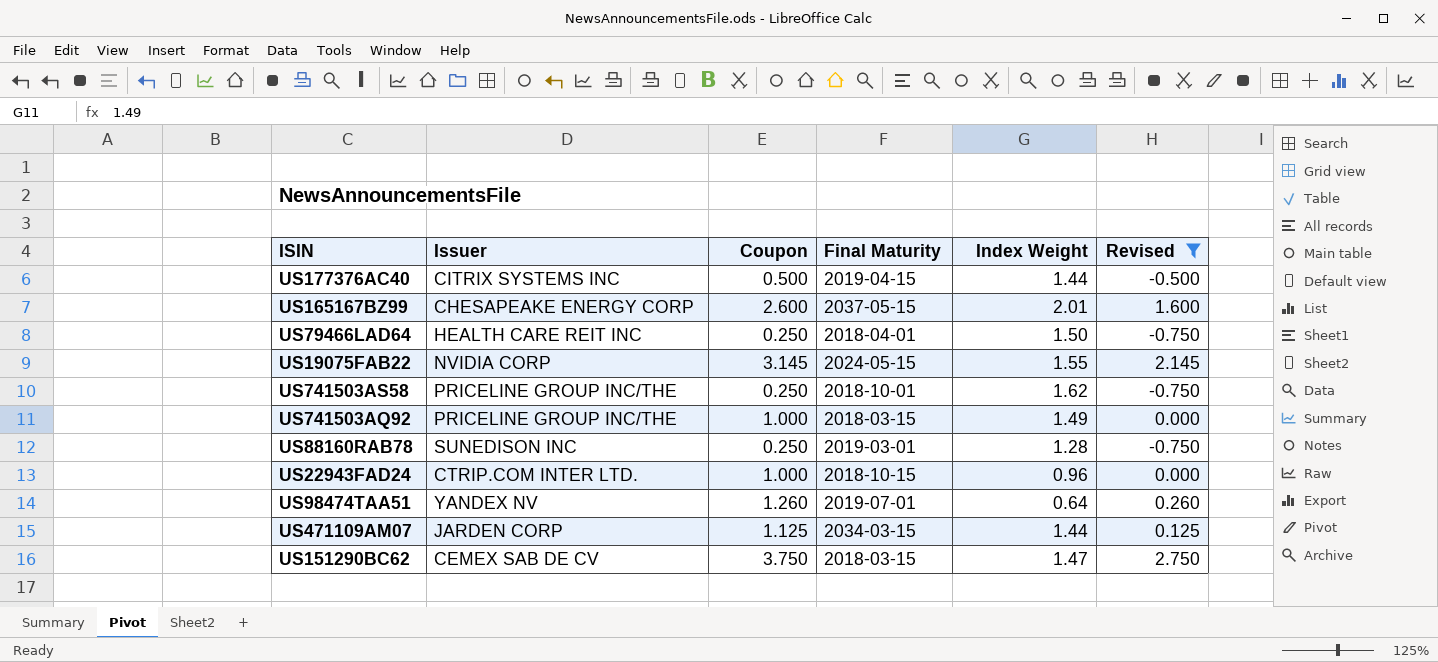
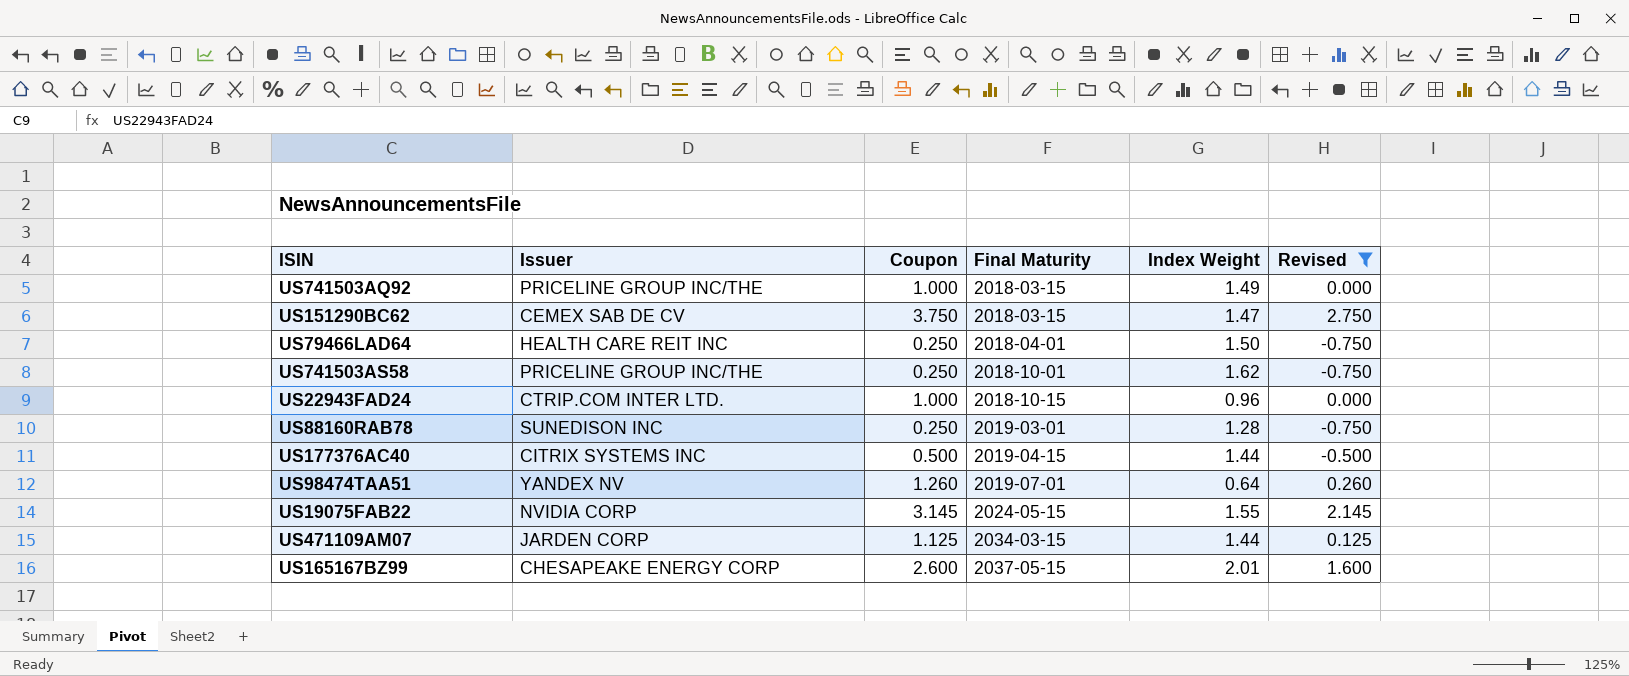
row order: none -> Final Maturity ascending

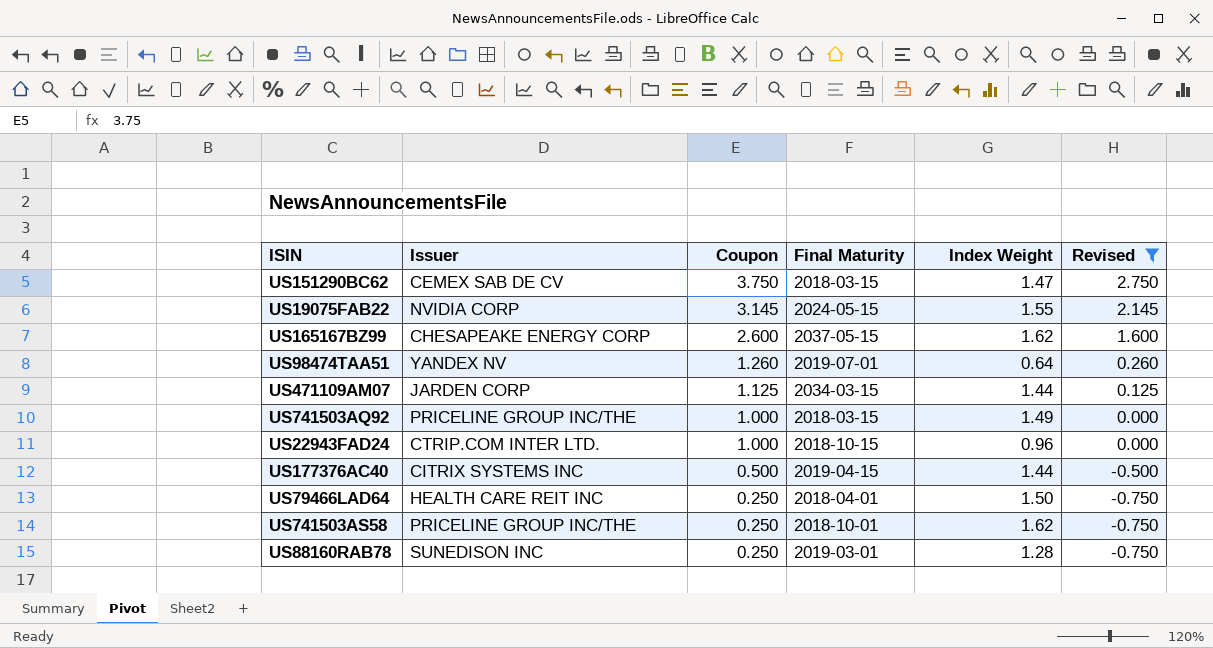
row order: Final Maturity ascending -> Coupon descending
US165167BZ99 | Index Weight: 2.01 -> 1.62

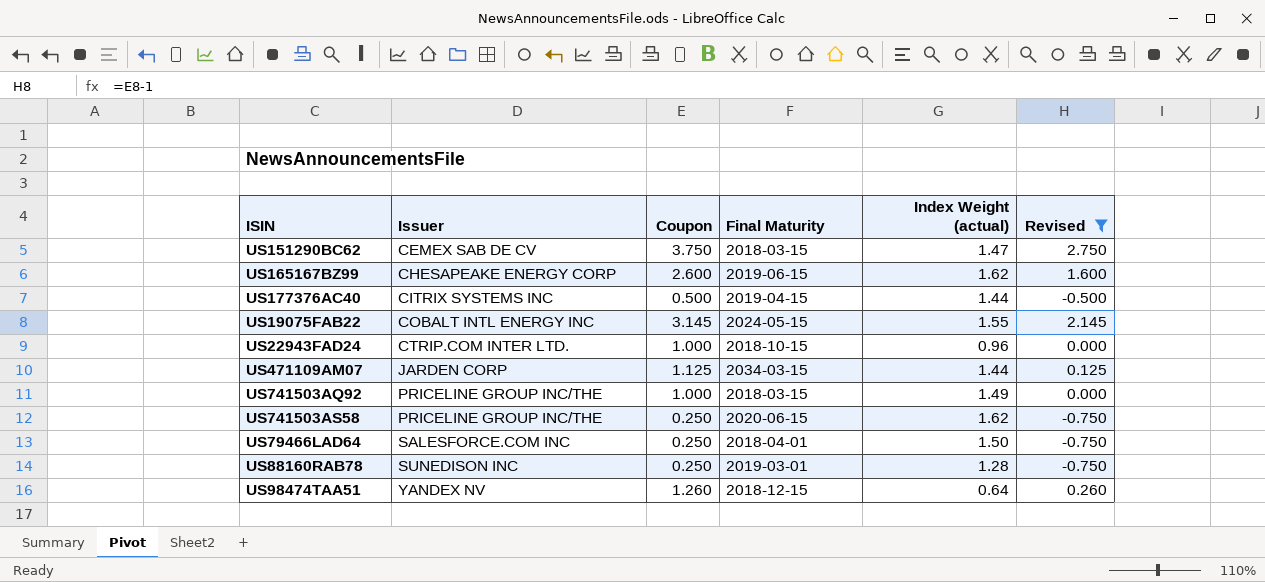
row order: Coupon descending -> Issuer ascending
column name: Index Weight -> Index Weight (actual)
US165167BZ99 | Final Maturity: 2037-05-15 -> 2019-06-15
US19075FAB22 | Issuer: NVIDIA CORP -> COBALT INTL ENERGY INC
US741503AS58 | Final Maturity: 2018-10-01 -> 2020-06-15
US79466LAD64 | Issuer: HEALTH CARE REIT INC -> SALESFORCE.COM INC
US98474TAA51 | Final Maturity: 2019-07-01 -> 2018-12-15

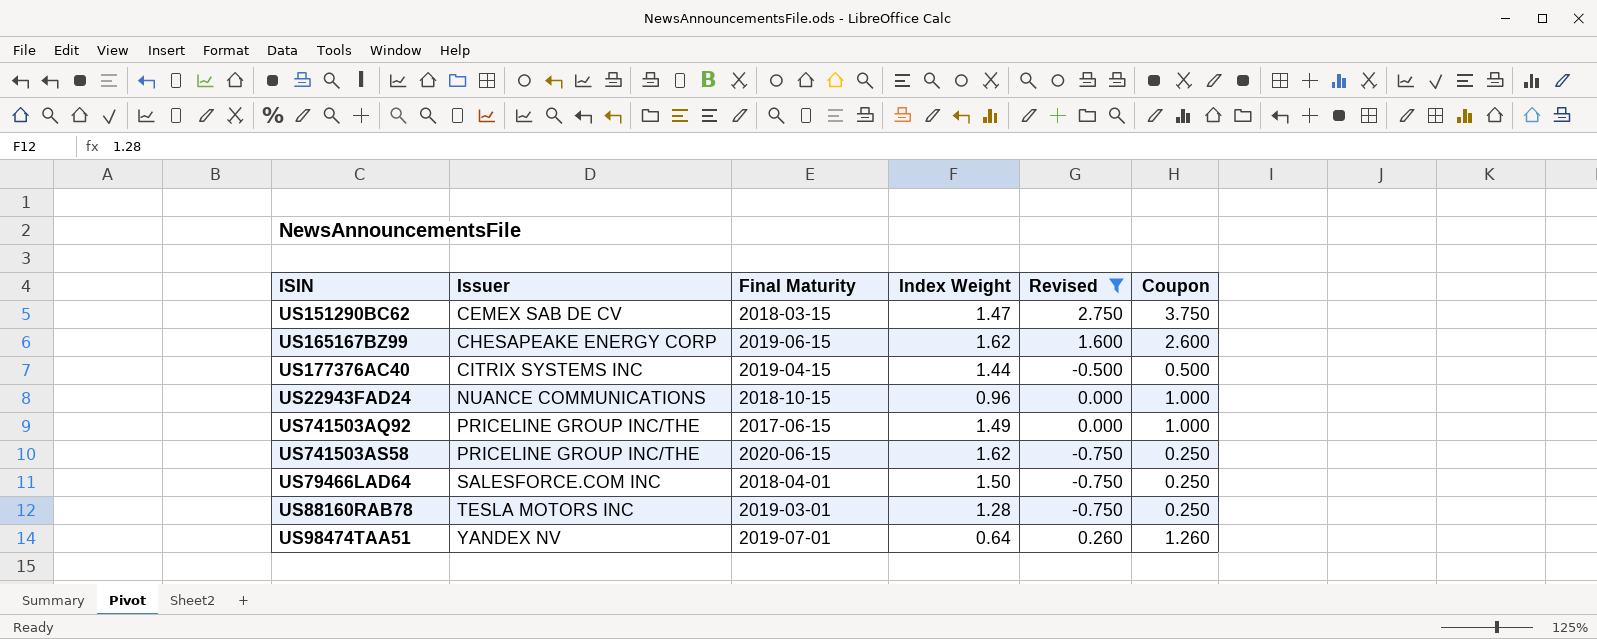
column name: Index Weight (actual) -> Index Weight
column Coupon | position: 3 -> 6
row US19075FAB22: COBALT INTL ENERGY INC | 3.145 | 2024-05-15 | 1.55 | 2.145 -> none
row US471109AM07: JARDEN CORP | 1.125 | 2034-03-15 | 1.44 | 0.125 -> none
US22943FAD24 | Issuer: CTRIP.COM INTER LTD. -> NUANCE COMMUNICATIONS
US741503AQ92 | Final Maturity: 2018-03-15 -> 2017-06-15
US88160RAB78 | Issuer: SUNEDISON INC -> TESLA MOTORS INC
US98474TAA51 | Final Maturity: 2018-12-15 -> 2019-07-01

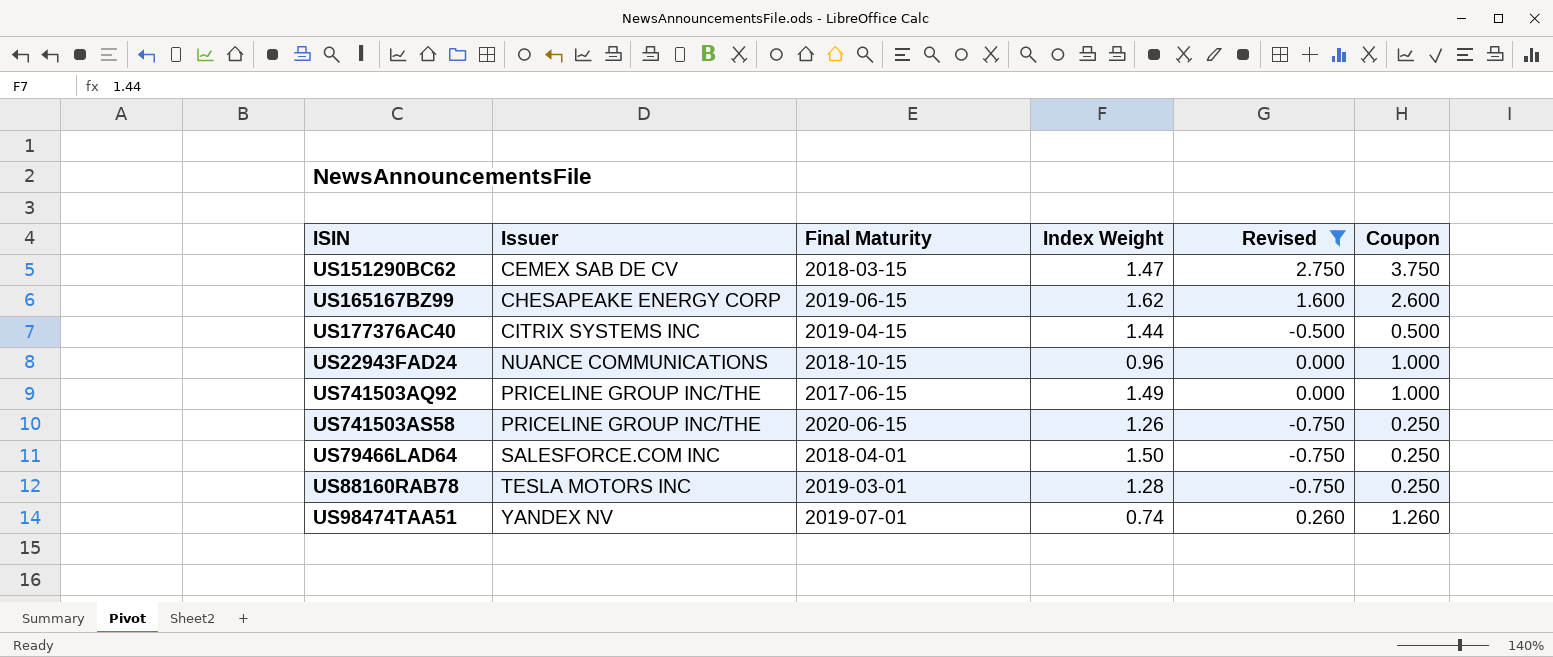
US741503AS58 | Index Weight: 1.62 -> 1.26
US98474TAA51 | Index Weight: 0.64 -> 0.74

